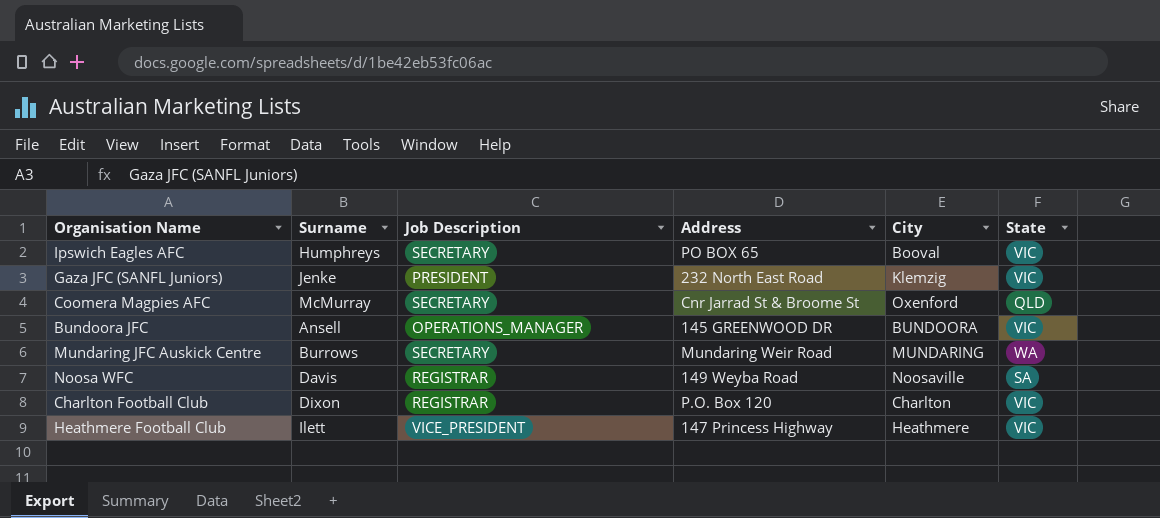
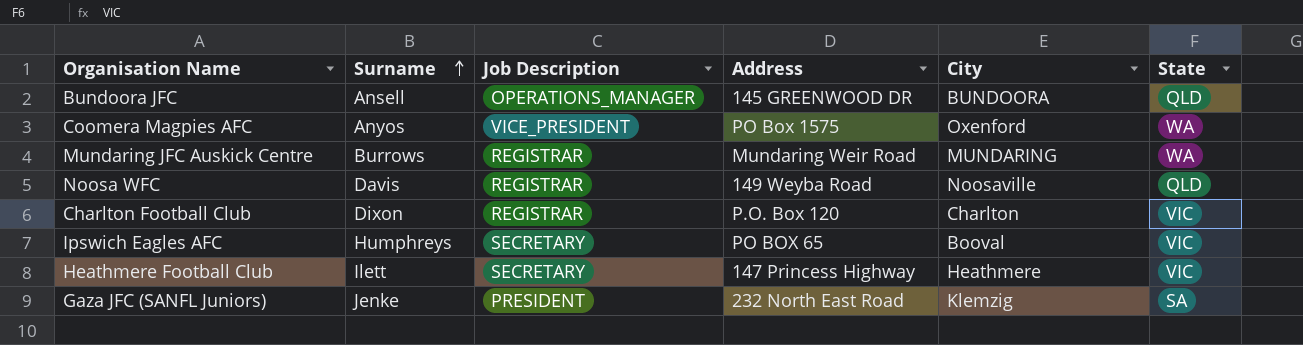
row order: none -> Surname ascending
Bundoora JFC | State: VIC -> QLD
Coomera Magpies AFC | Surname: McMurray -> Anyos
Coomera Magpies AFC | Job Description: SECRETARY -> VICE_PRESIDENT
Coomera Magpies AFC | Address: Cnr Jarrad St & Broome St -> PO Box 1575
Coomera Magpies AFC | State: QLD -> WA
Mundaring JFC Auskick Centre | Job Description: SECRETARY -> REGISTRAR
Noosa WFC | State: SA -> QLD
Heathmere Football Club | Job Description: VICE_PRESIDENT -> SECRETARY
Gaza JFC (SANFL Juniors) | State: VIC -> SA

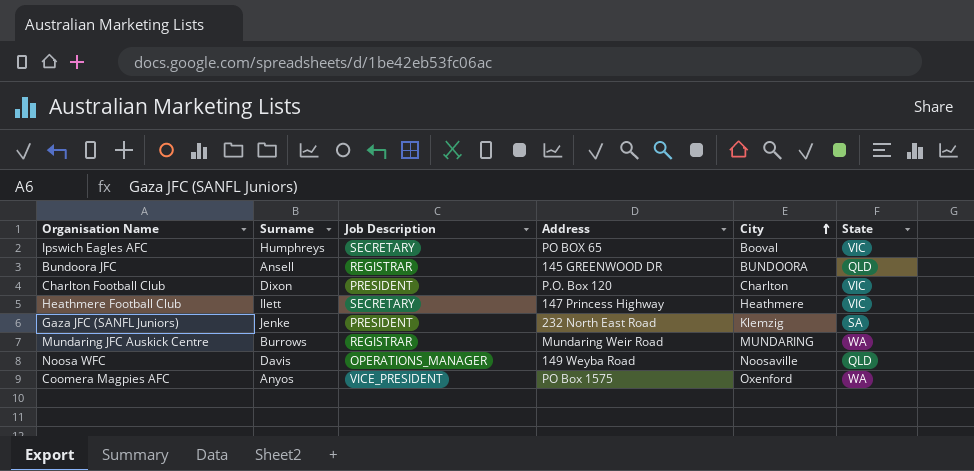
row order: Surname ascending -> City ascending
Bundoora JFC | Job Description: OPERATIONS_MANAGER -> REGISTRAR
Charlton Football Club | Job Description: REGISTRAR -> PRESIDENT
Noosa WFC | Job Description: REGISTRAR -> OPERATIONS_MANAGER

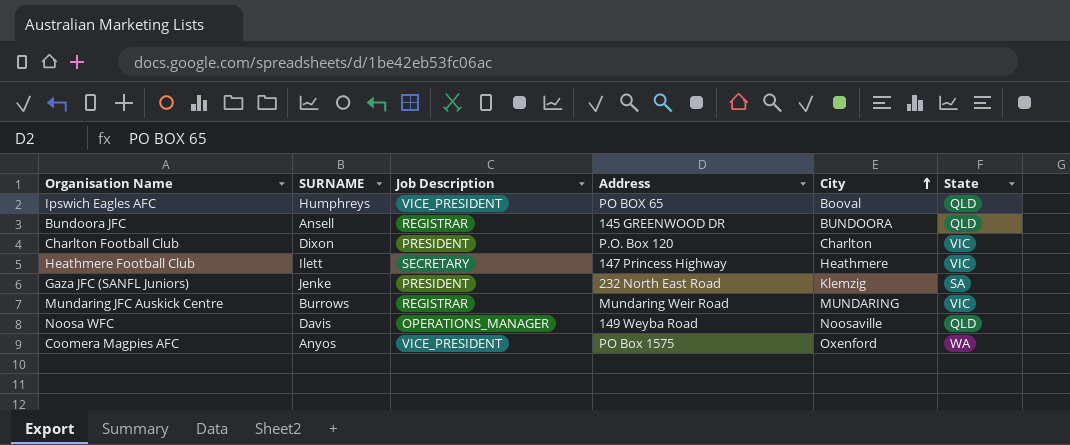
column name: Surname -> SURNAME
Ipswich Eagles AFC | Job Description: SECRETARY -> VICE_PRESIDENT
Ipswich Eagles AFC | State: VIC -> QLD
Mundaring JFC Auskick Centre | State: WA -> VIC

